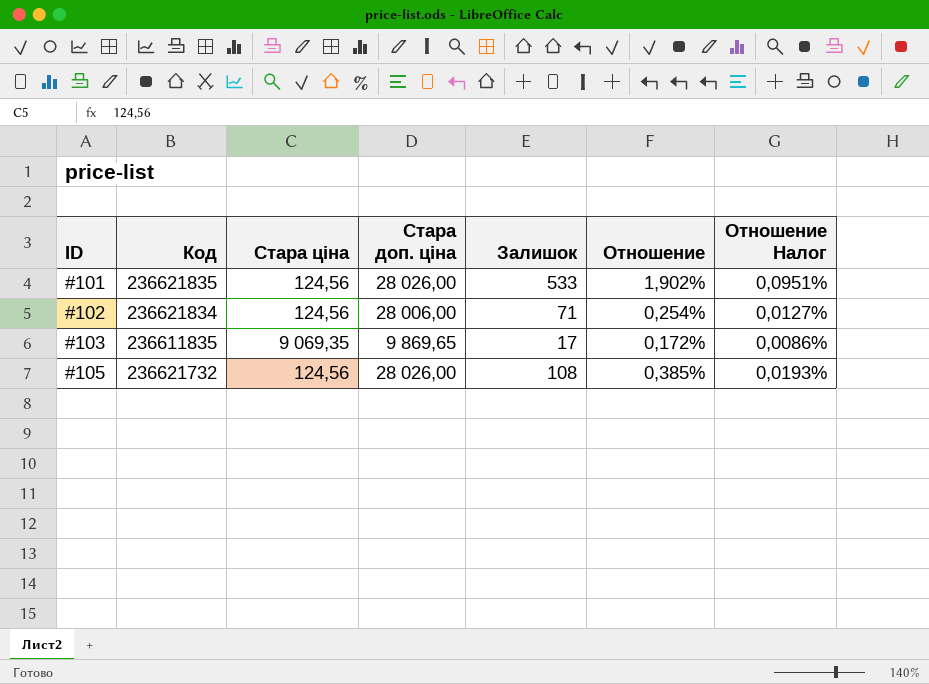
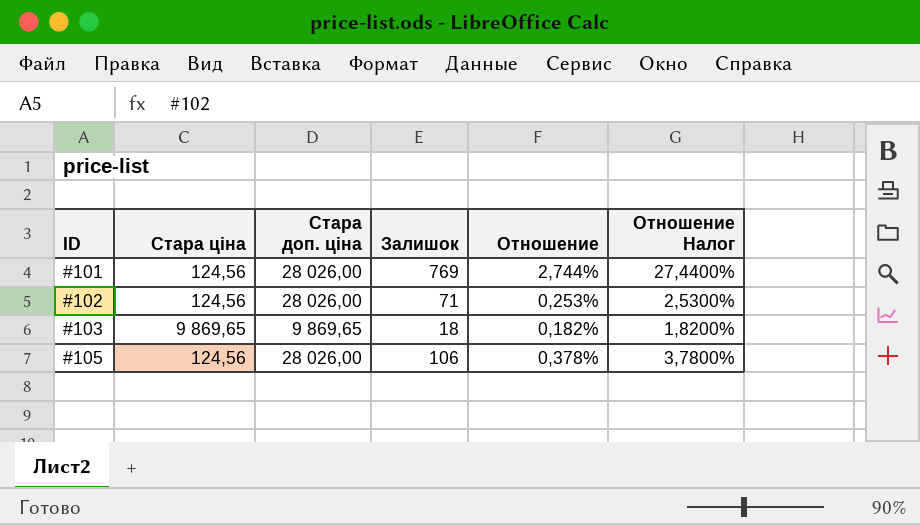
column Код | position: 2 -> none
column Отношение Налог | formula: [Отношение] * 0,05 -> [Отношение] * 10
#101 | Залишок: 533 -> 769
#101 | Отношение: 1,902% -> 2,744%
#102 | Стара доп. ціна: 28 006,00 -> 28 026,00
#102 | Отношение: 0,254% -> 0,253%
#103 | Стара ціна: 9 069,35 -> 9 869,65
#103 | Залишок: 17 -> 18
#103 | Отношение: 0,172% -> 0,182%
#105 | Залишок: 108 -> 106
#105 | Отношение: 0,385% -> 0,378%

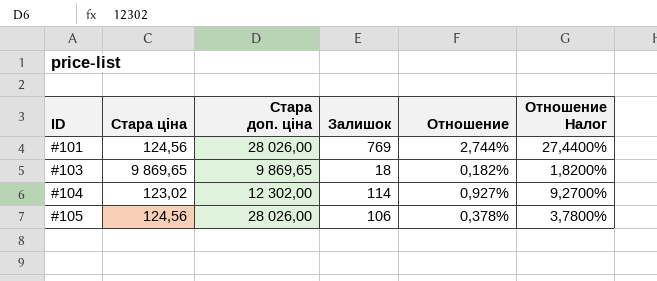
row #102: 124,56 | 28 026,00 | 71 | 0,253% | 2,5300% -> none
row #104: none -> 123,02 | 12 302,00 | 114 | 0,927% | 9,2700%

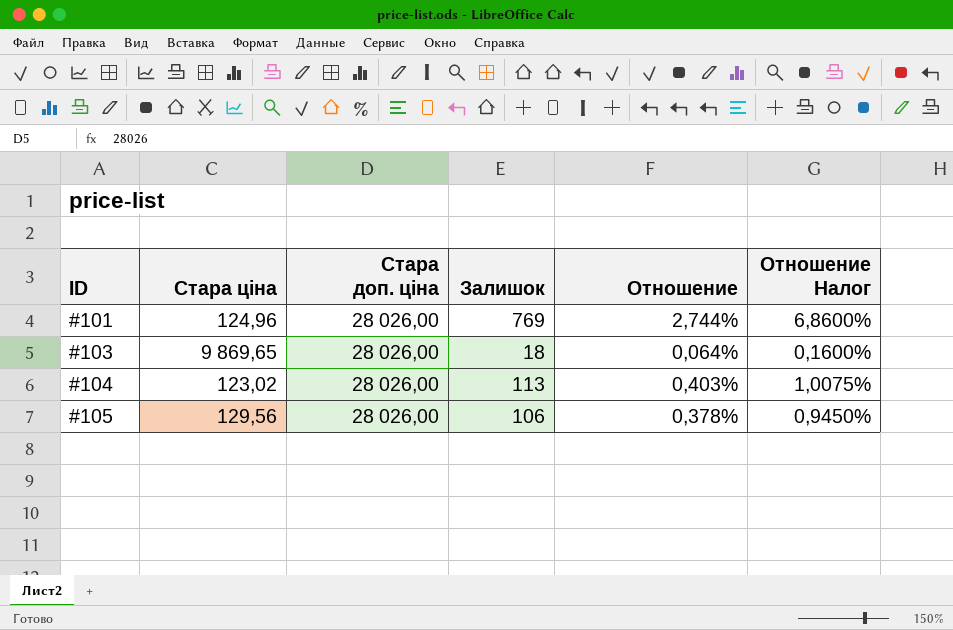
column Отношение Налог | formula: [Отношение] * 10 -> [Отношение] * 2,5
#101 | Стара ціна: 124,56 -> 124,96
#103 | Стара доп. ціна: 9 869,65 -> 28 026,00
#103 | Отношение: 0,182% -> 0,064%
#104 | Стара доп. ціна: 12 302,00 -> 28 026,00
#104 | Залишок: 114 -> 113
#104 | Отношение: 0,927% -> 0,403%
#105 | Стара ціна: 124,56 -> 129,56

